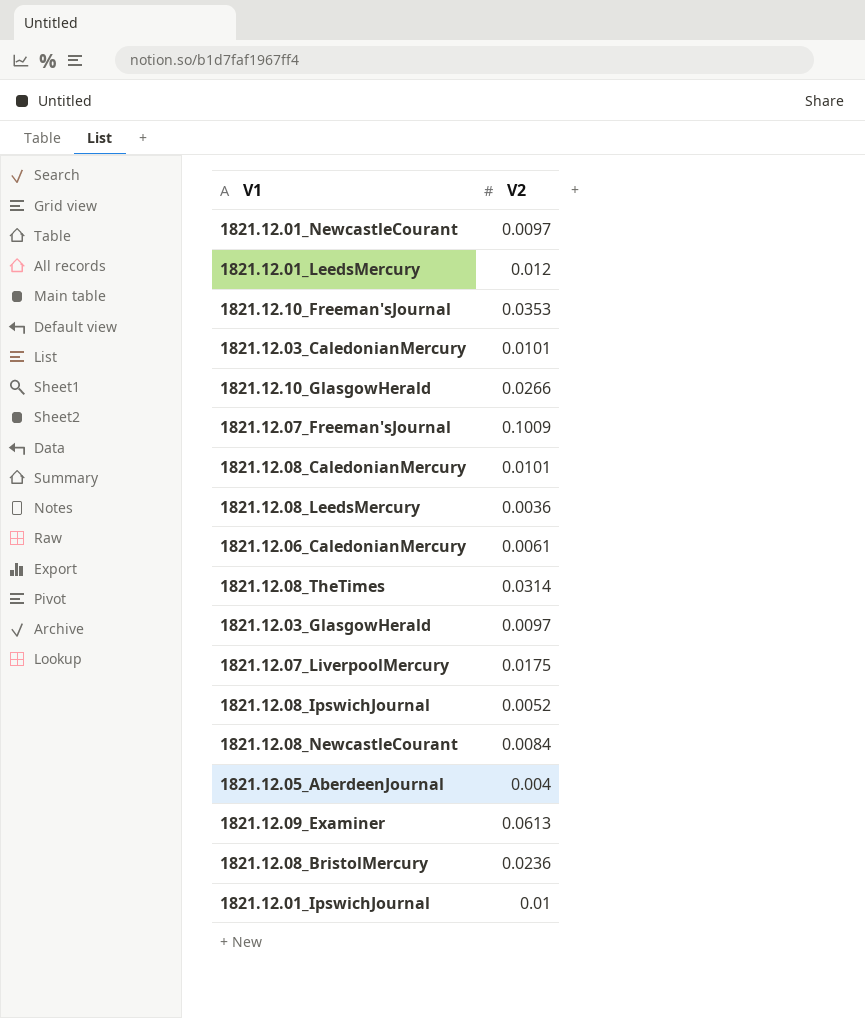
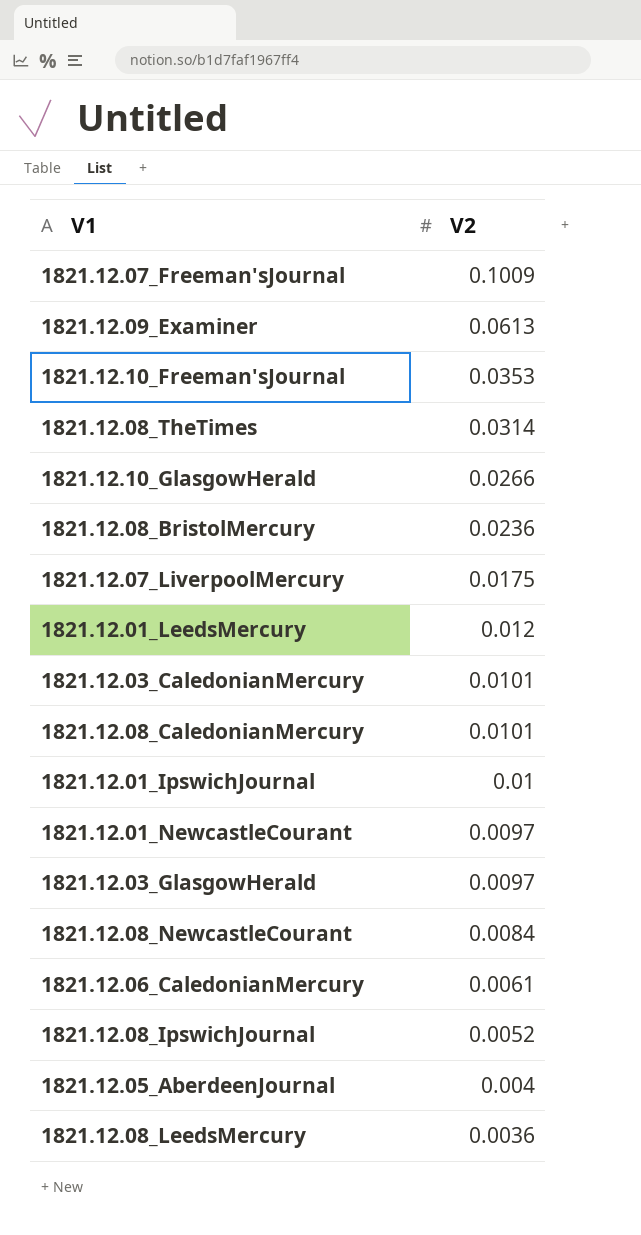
row order: none -> V2 descending

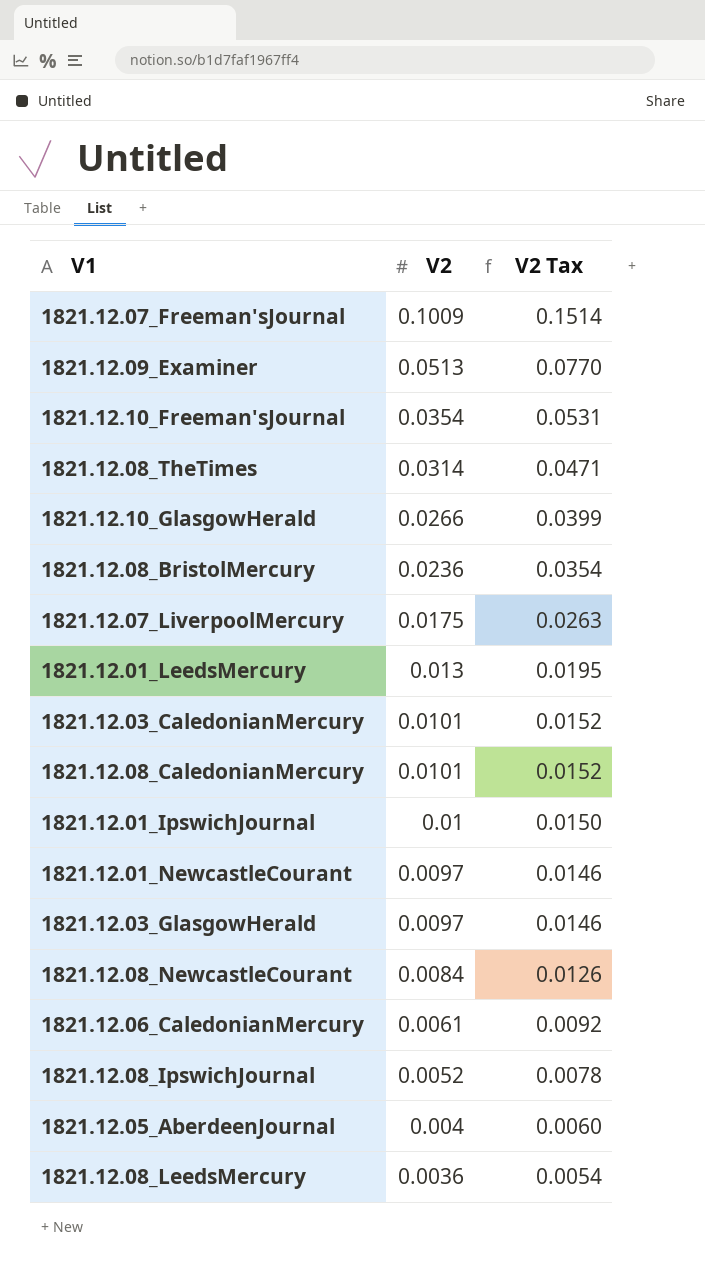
column V2 Tax | formula: none -> [V2] * 1.5
1821.12.09_Examiner | V2: 0.0613 -> 0.0513
1821.12.10_Freeman'sJournal | V2: 0.0353 -> 0.0354
1821.12.01_LeedsMercury | V2: 0.012 -> 0.013

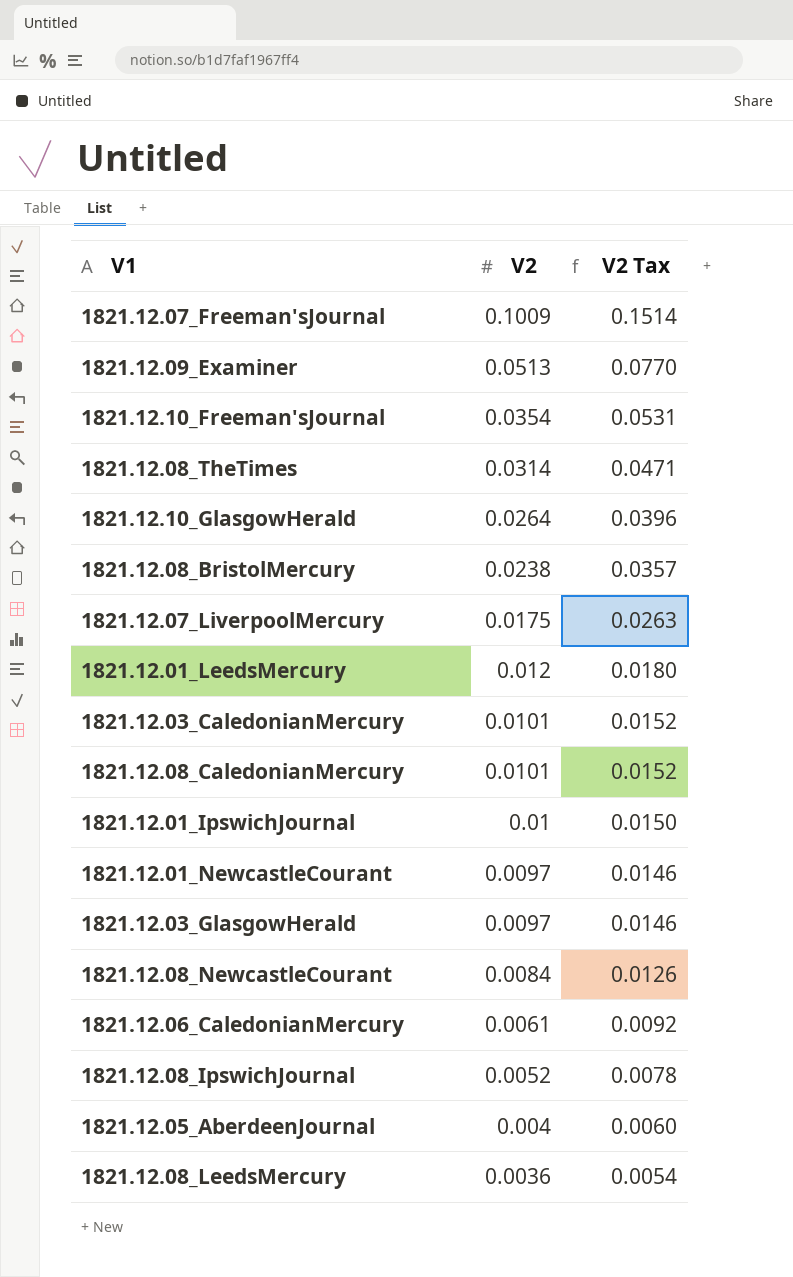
1821.12.10_GlasgowHerald | V2: 0.0266 -> 0.0264
1821.12.10_GlasgowHerald | V2 Tax: 0.0399 -> 0.0396
1821.12.08_BristolMercury | V2: 0.0236 -> 0.0238
1821.12.08_BristolMercury | V2 Tax: 0.0354 -> 0.0357
1821.12.01_LeedsMercury | V2: 0.013 -> 0.012
1821.12.01_LeedsMercury | V2 Tax: 0.0195 -> 0.0180

